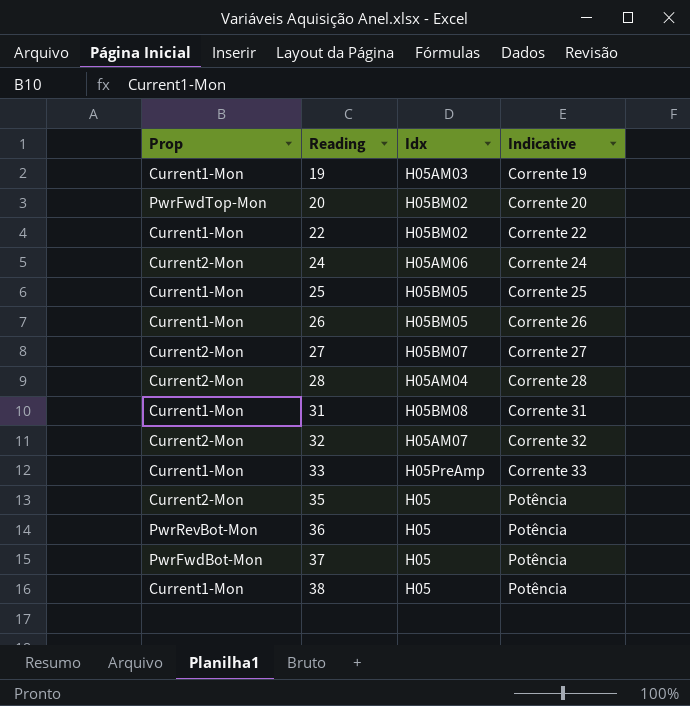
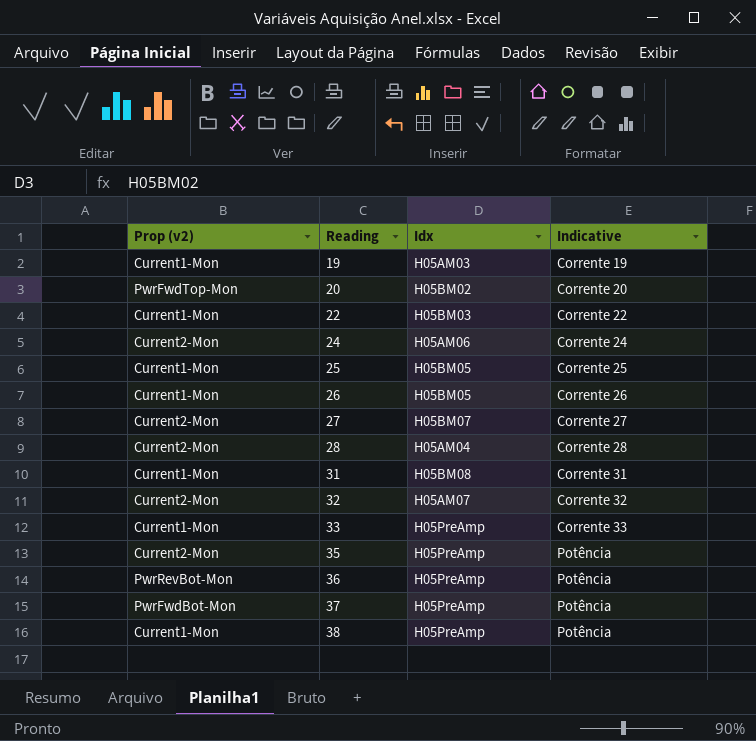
column name: Prop -> Prop (v2)
22 | Idx: H05BM02 -> H05BM03
35 | Idx: H05 -> H05PreAmp
36 | Idx: H05 -> H05PreAmp
37 | Idx: H05 -> H05PreAmp
38 | Idx: H05 -> H05PreAmp

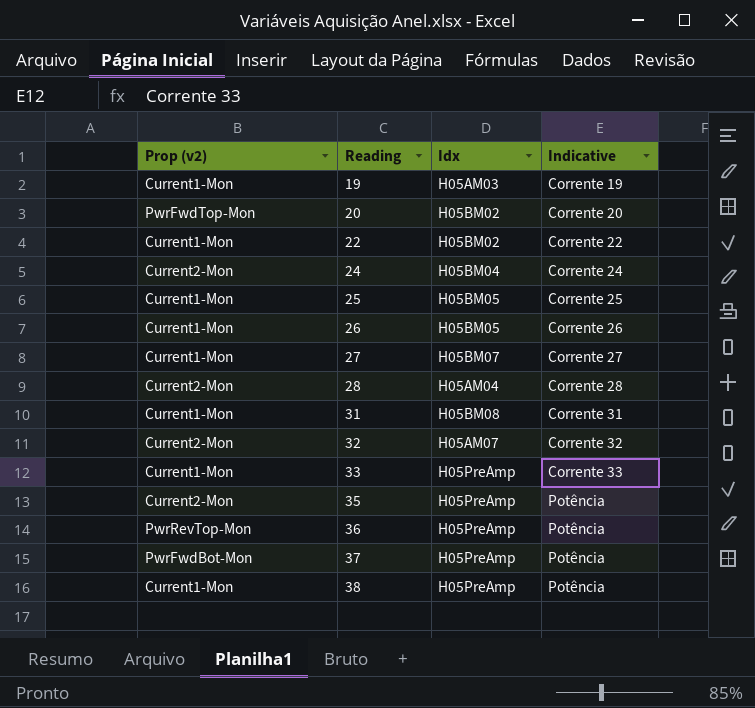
22 | Idx: H05BM03 -> H05BM02
24 | Idx: H05AM06 -> H05BM04
27 | Prop (v2): Current2-Mon -> Current1-Mon
36 | Prop (v2): PwrRevBot-Mon -> PwrRevTop-Mon

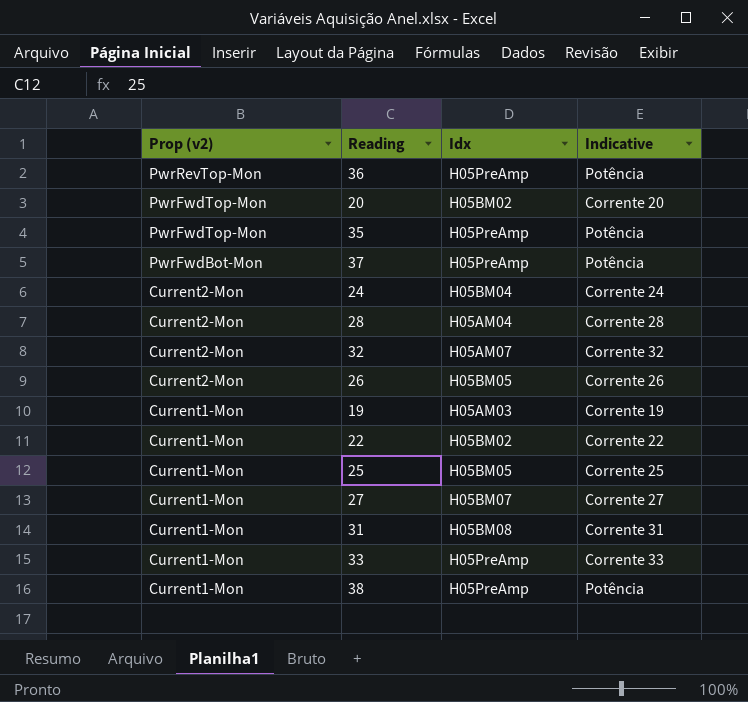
row order: Reading ascending -> Prop (v2) descending
35 | Prop (v2): Current2-Mon -> PwrFwdTop-Mon
26 | Prop (v2): Current1-Mon -> Current2-Mon

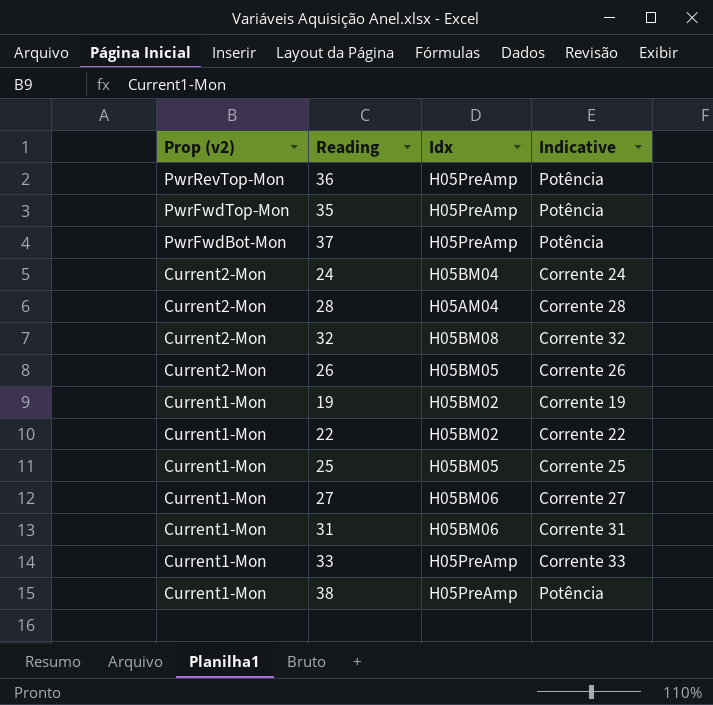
row 20: PwrFwdTop-Mon | H05BM02 | Corrente 20 -> none
32 | Idx: H05AM07 -> H05BM08
19 | Idx: H05AM03 -> H05BM02
27 | Idx: H05BM07 -> H05BM06
31 | Idx: H05BM08 -> H05BM06

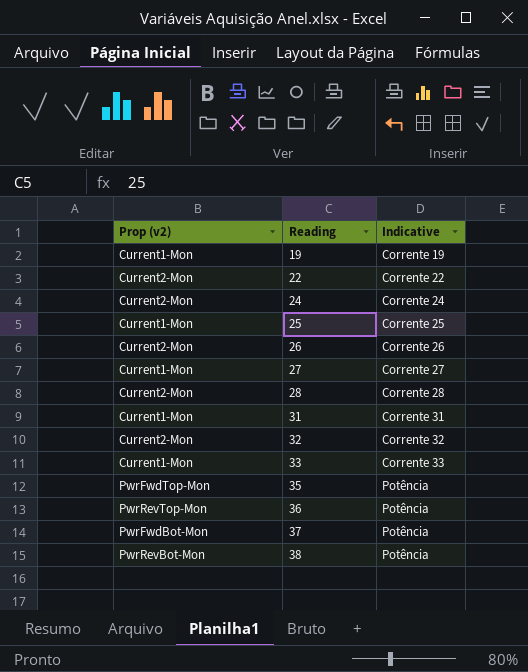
row order: Prop (v2) descending -> Reading ascending
column Idx | position: 3 -> none
22 | Prop (v2): Current1-Mon -> Current2-Mon
38 | Prop (v2): Current1-Mon -> PwrRevBot-Mon

